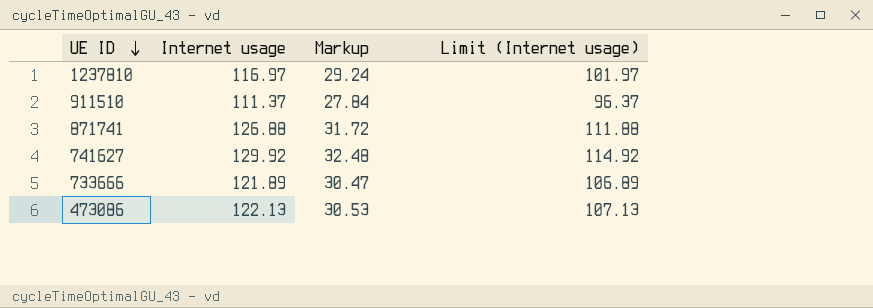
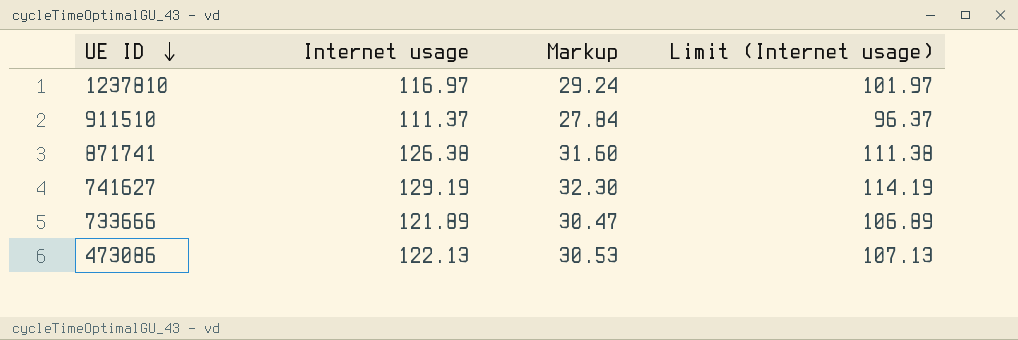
871741 | Internet usage: 126.88 -> 126.38
871741 | Markup: 31.72 -> 31.60
871741 | Limit (Internet usage): 111.88 -> 111.38
741627 | Internet usage: 129.92 -> 129.19
741627 | Markup: 32.48 -> 32.30
741627 | Limit (Internet usage): 114.92 -> 114.19

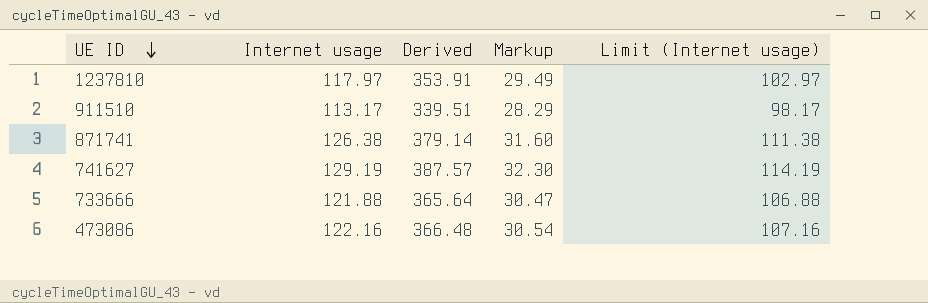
column Derived | formula: none -> [Internet usage] * 3
1237810 | Internet usage: 116.97 -> 117.97
1237810 | Markup: 29.24 -> 29.49
1237810 | Limit (Internet usage): 101.97 -> 102.97
911510 | Internet usage: 111.37 -> 113.17
911510 | Markup: 27.84 -> 28.29
911510 | Limit (Internet usage): 96.37 -> 98.17
733666 | Internet usage: 121.89 -> 121.88
733666 | Limit (Internet usage): 106.89 -> 106.88
473086 | Internet usage: 122.13 -> 122.16
473086 | Markup: 30.53 -> 30.54
473086 | Limit (Internet usage): 107.13 -> 107.16

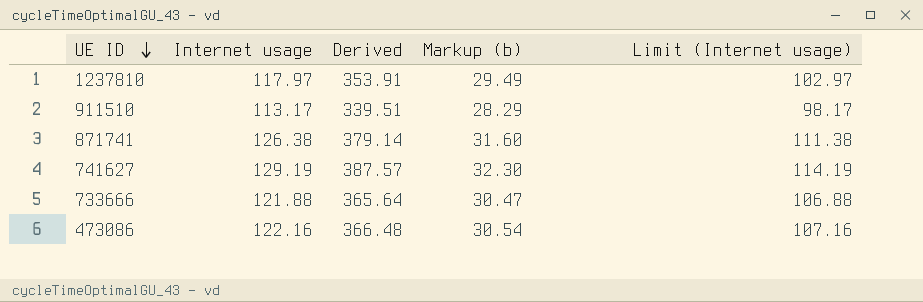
column name: Markup -> Markup (b)

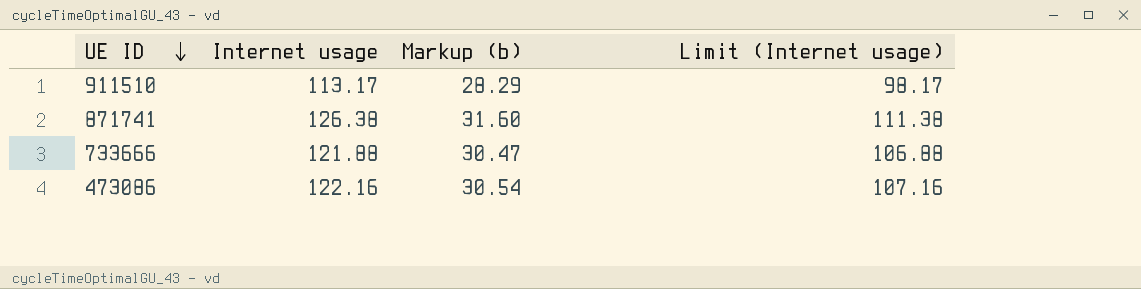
column Derived | formula: [Internet usage] * 3 -> none
row 1237810: 117.97 | 353.91 | 29.49 | 102.97 -> none
row 741627: 129.19 | 387.57 | 32.30 | 114.19 -> none

